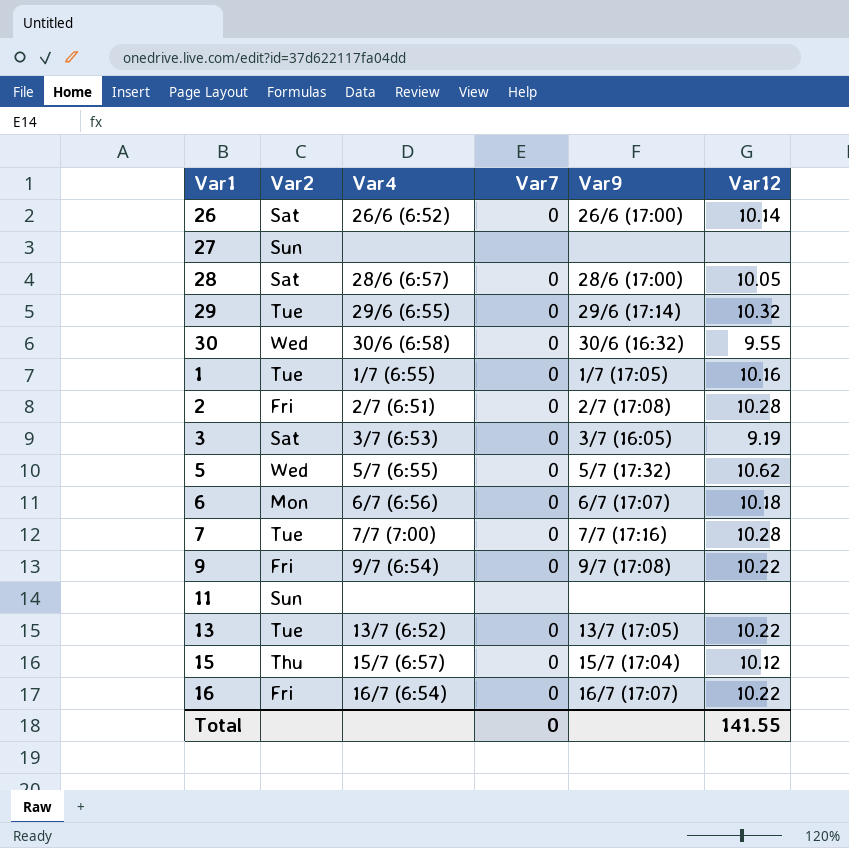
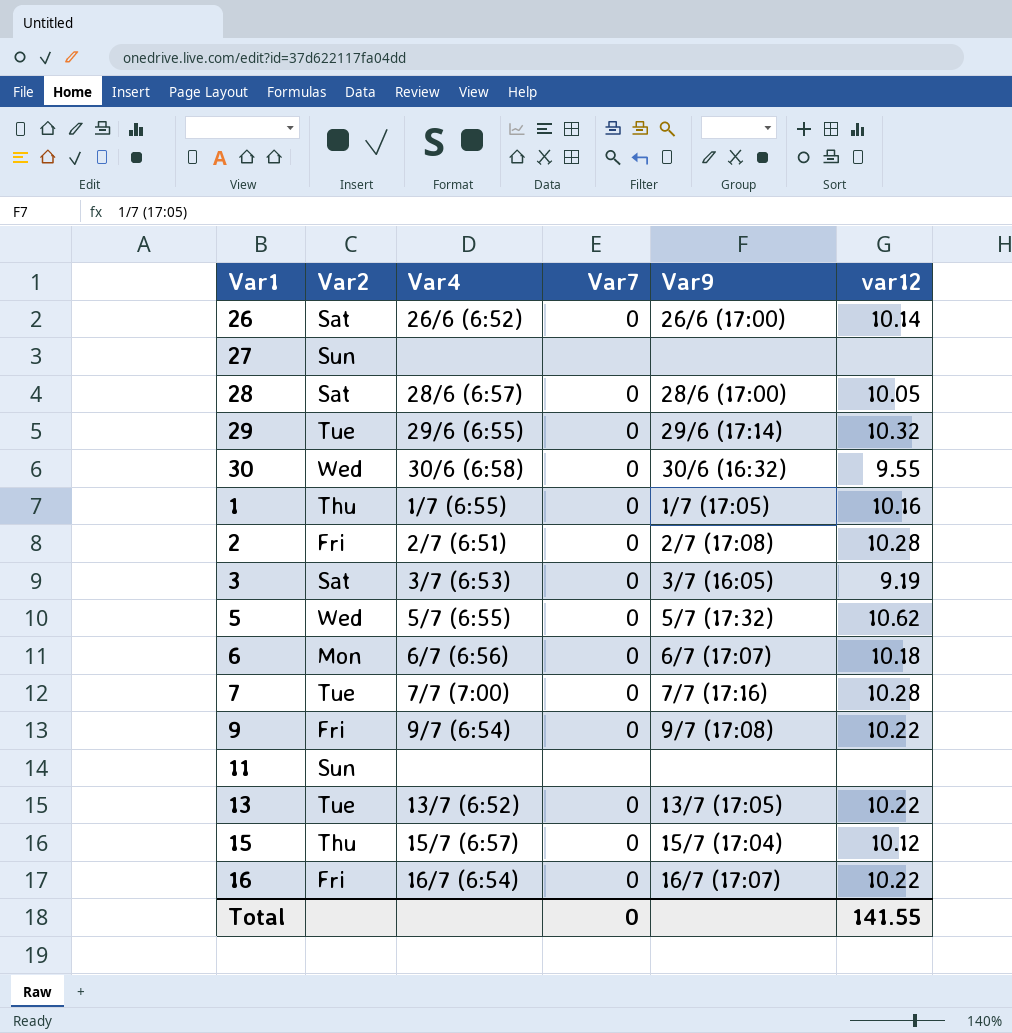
column name: Var12 -> var12
1 | Var2: Tue -> Thu

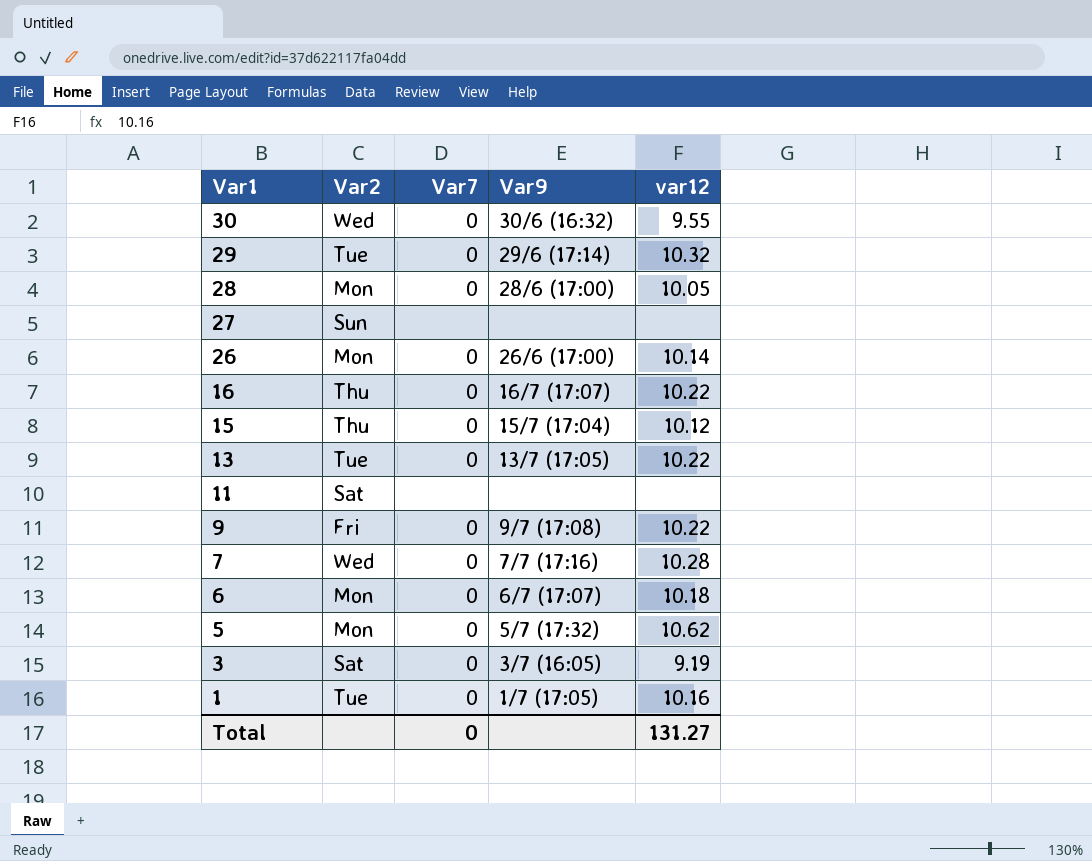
row order: none -> Var1 descending
column Var4 | position: 3 -> none
row 2: Fri | 2/7 (6:51) | 0 | 2/7 (17:08) | 10.28 -> none
28 | Var2: Sat -> Mon
26 | Var2: Sat -> Mon
16 | Var2: Fri -> Thu
11 | Var2: Sun -> Sat
7 | Var2: Tue -> Wed
5 | Var2: Wed -> Mon
1 | Var2: Thu -> Tue
Total | var12: 141.55 -> 131.27

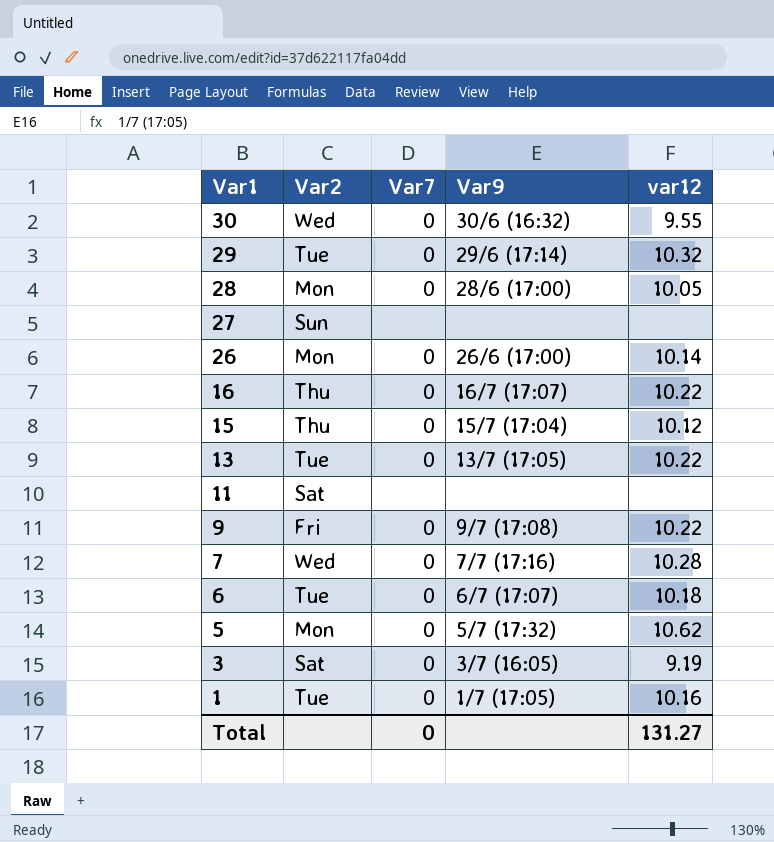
6 | Var2: Mon -> Tue

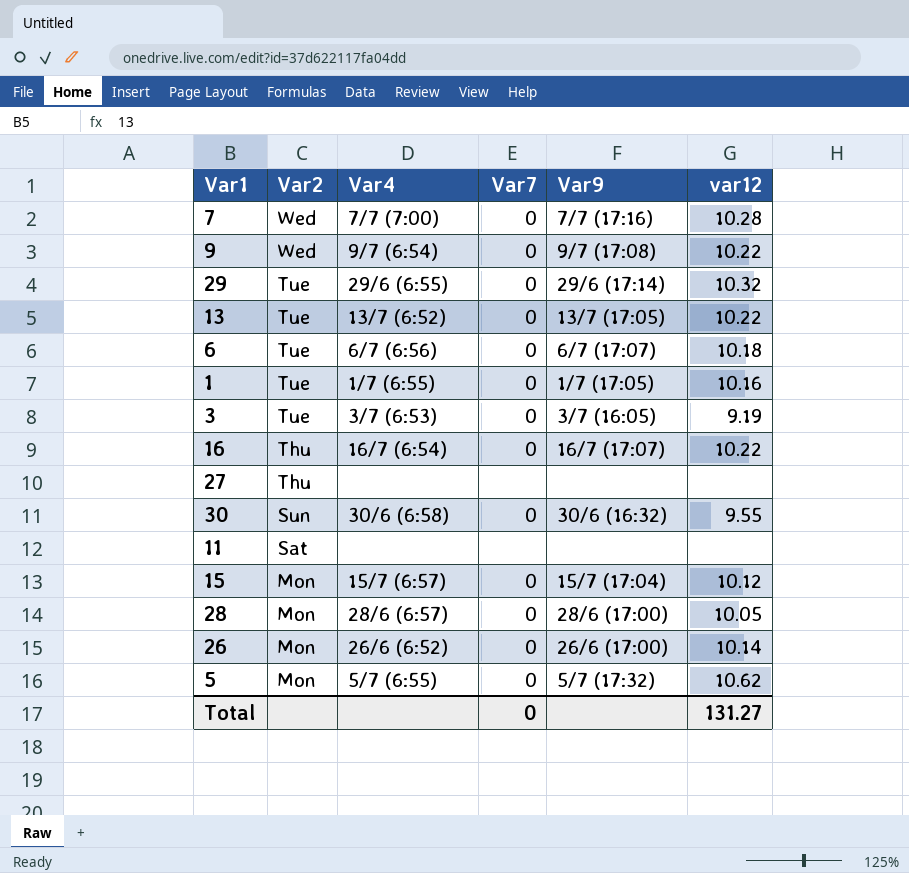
row order: Var1 descending -> Var2 descending
column Var4 | position: none -> 3
9 | Var2: Fri -> Wed
3 | Var2: Sat -> Tue
27 | Var2: Sun -> Thu
30 | Var2: Wed -> Sun
15 | Var2: Thu -> Mon

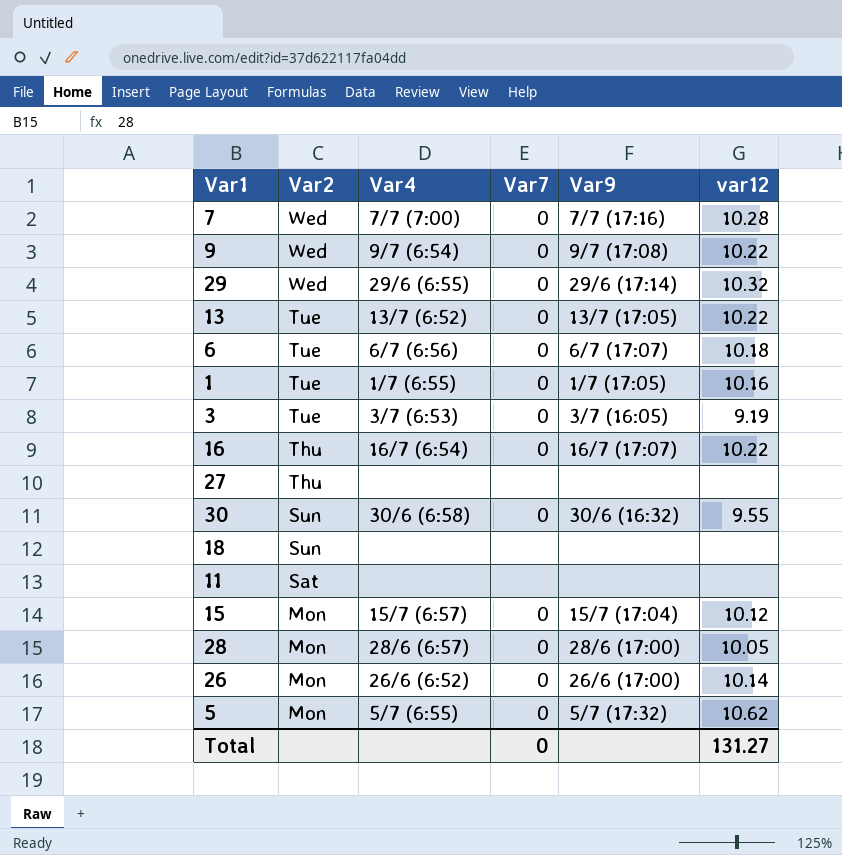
29 | Var2: Tue -> Wed
row 18: none -> Sun | none | none | none | none

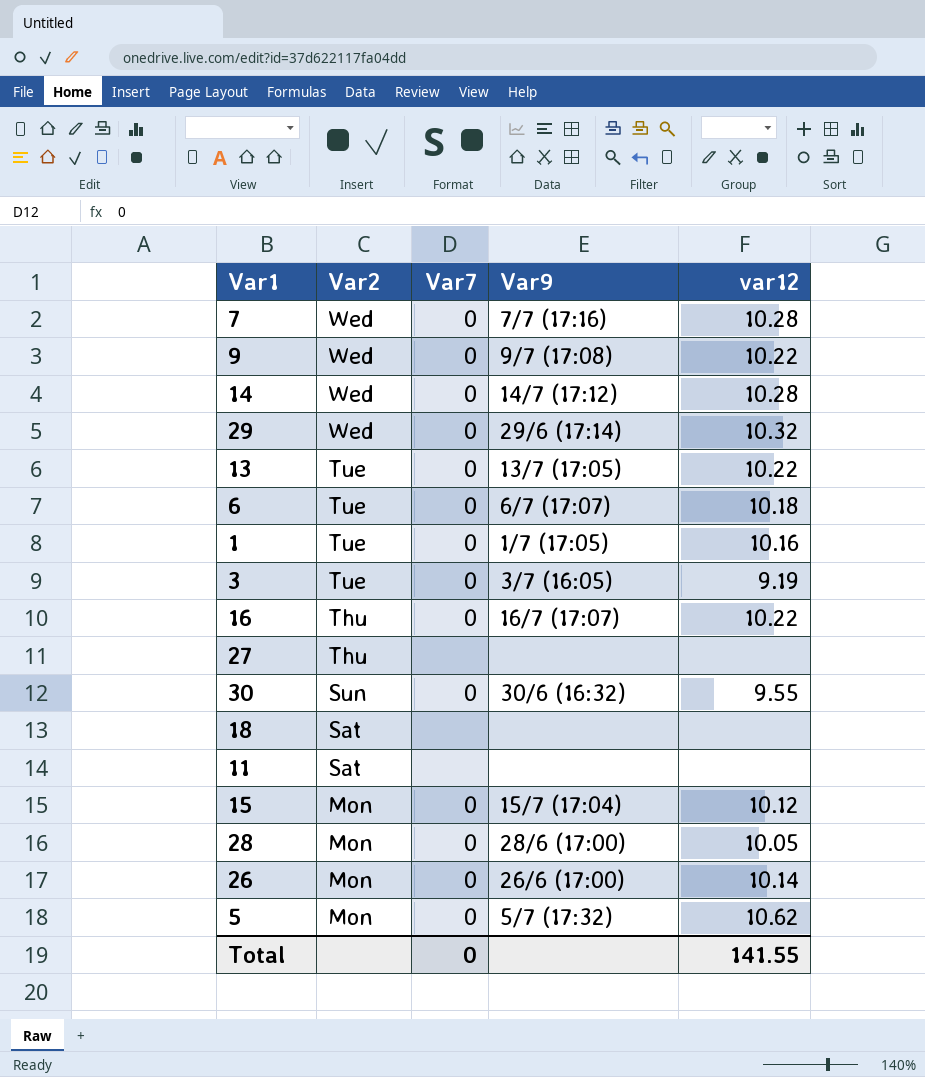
column Var4 | position: 3 -> none
row 14: none -> Wed | 0 | 14/7 (17:12) | 10.28
18 | Var2: Sun -> Sat
Total | var12: 131.27 -> 141.55

